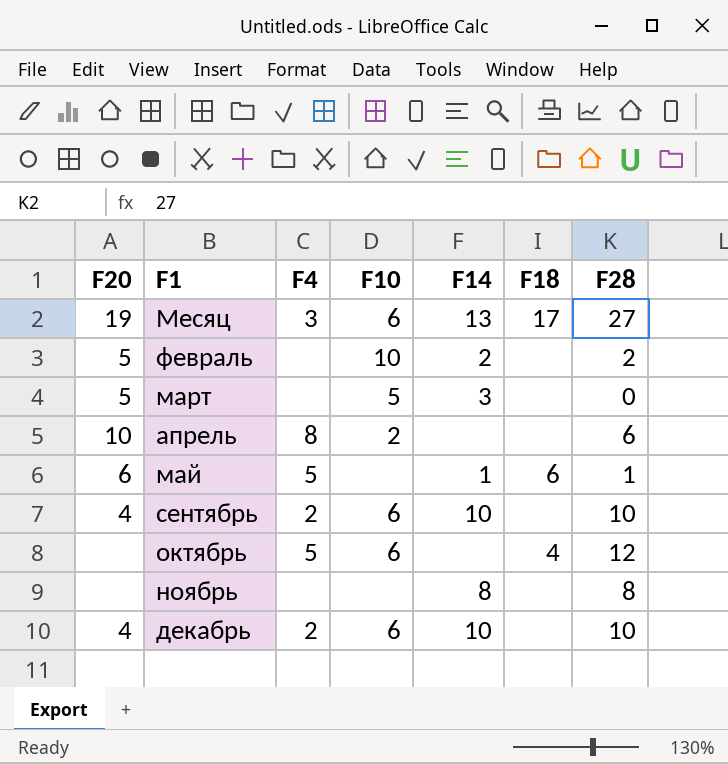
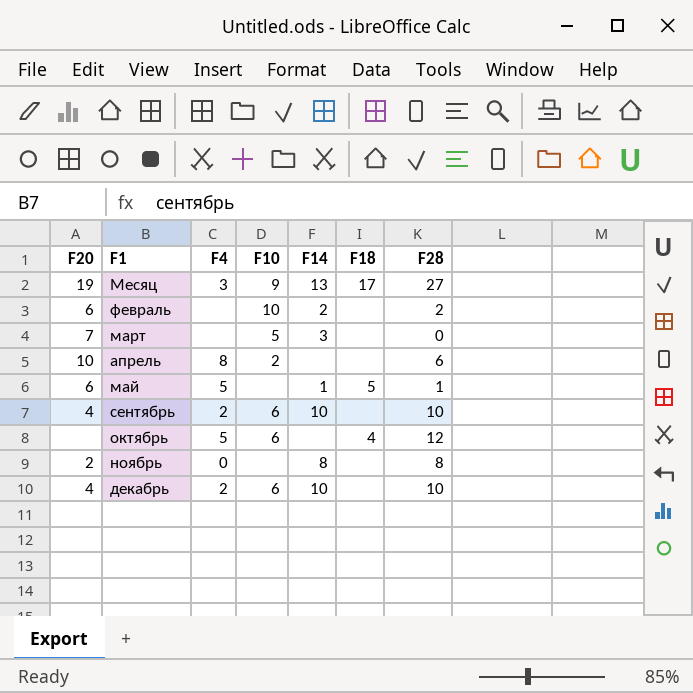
Месяц | F10: 6 -> 9
февраль | F20: 5 -> 6
март | F20: 5 -> 7
май | F18: 6 -> 5
ноябрь | F20: none -> 2
ноябрь | F4: none -> 0

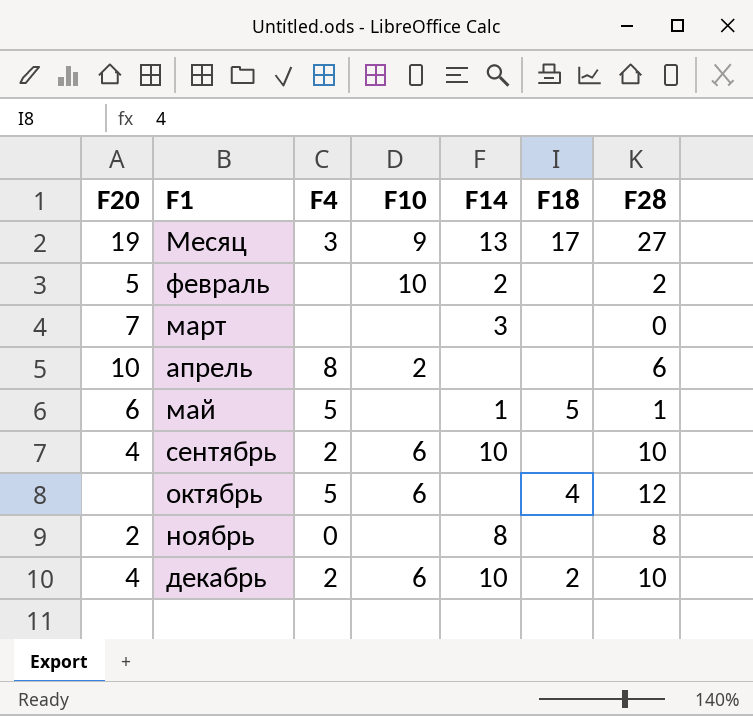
февраль | F20: 6 -> 5
март | F10: 5 -> none
декабрь | F18: none -> 2

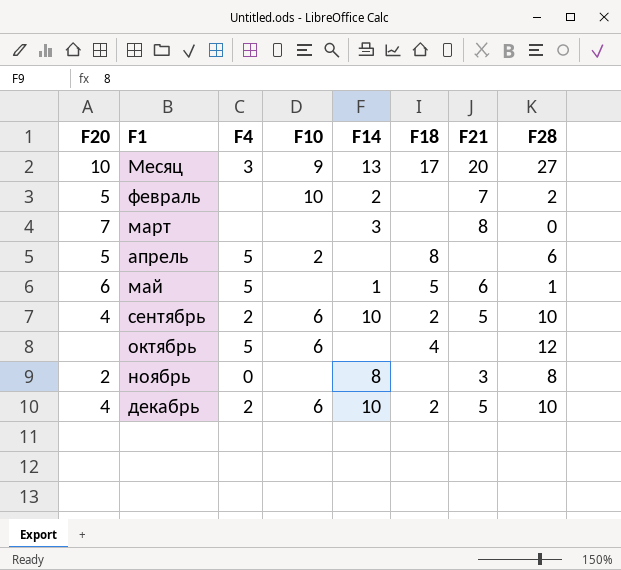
column F21 | position: none -> 7
Месяц | F20: 19 -> 10
апрель | F20: 10 -> 5
апрель | F4: 8 -> 5
апрель | F18: none -> 8
сентябрь | F18: none -> 2

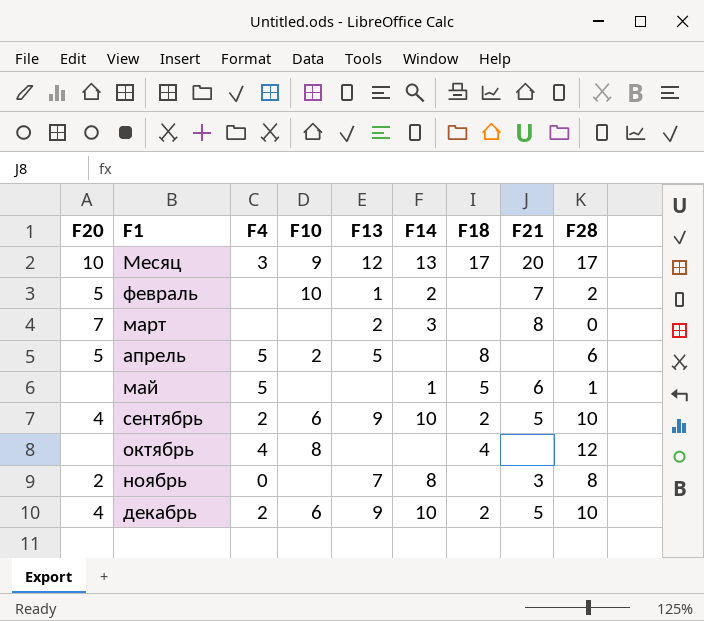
column F13 | position: none -> 5
Месяц | F28: 27 -> 17
май | F20: 6 -> none
октябрь | F4: 5 -> 4
октябрь | F10: 6 -> 8

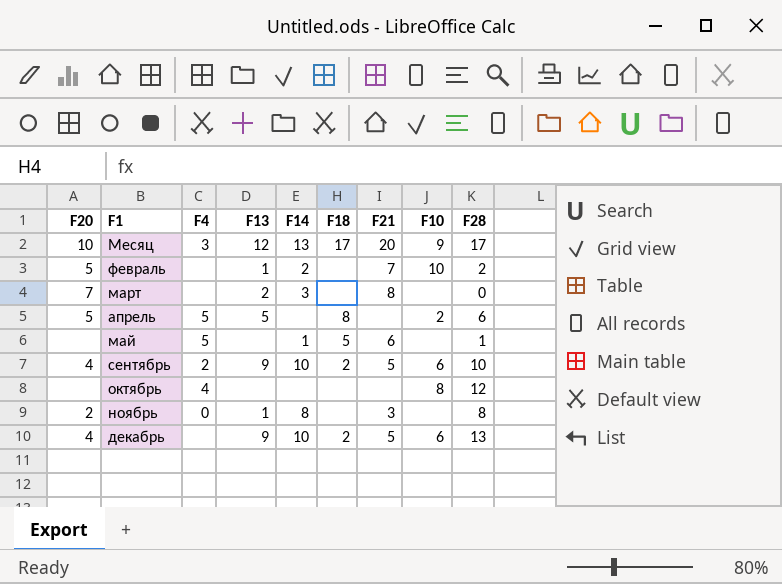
column F10 | position: 4 -> 8
октябрь | F18: 4 -> none
ноябрь | F13: 7 -> 1
декабрь | F4: 2 -> none
декабрь | F28: 10 -> 13

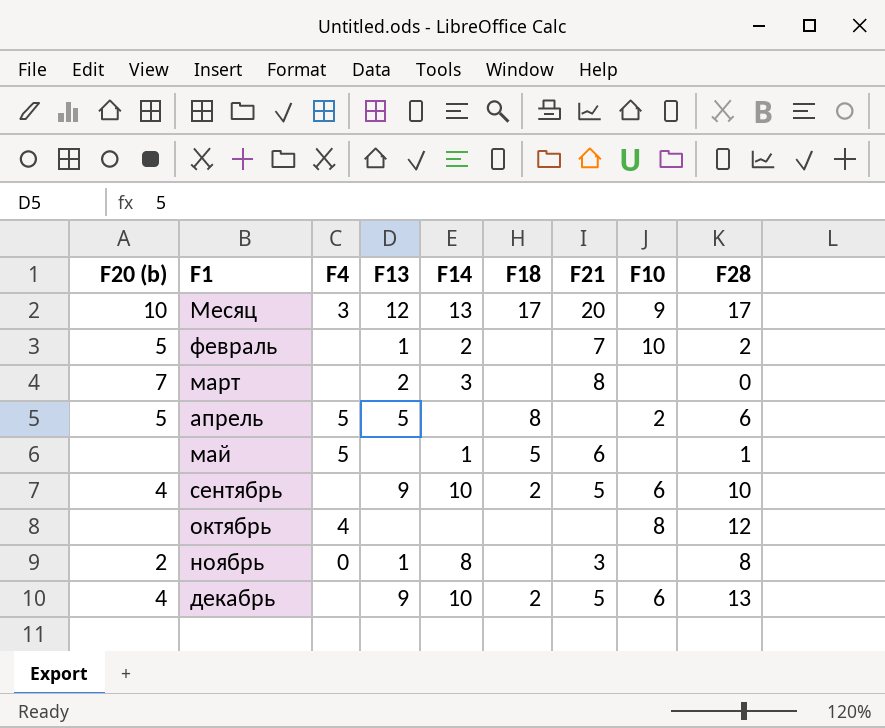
column name: F20 -> F20 (b)
сентябрь | F4: 2 -> none

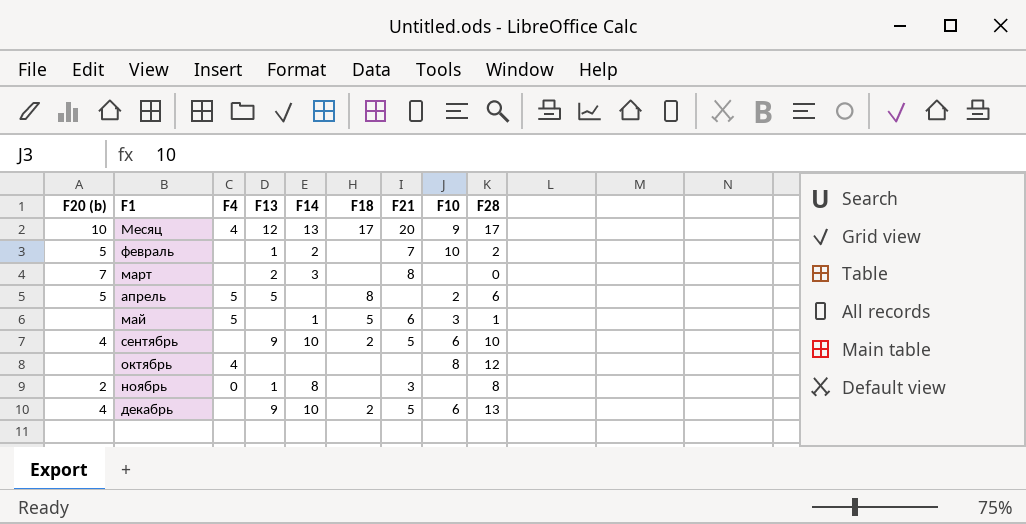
Месяц | F4: 3 -> 4
май | F10: none -> 3

